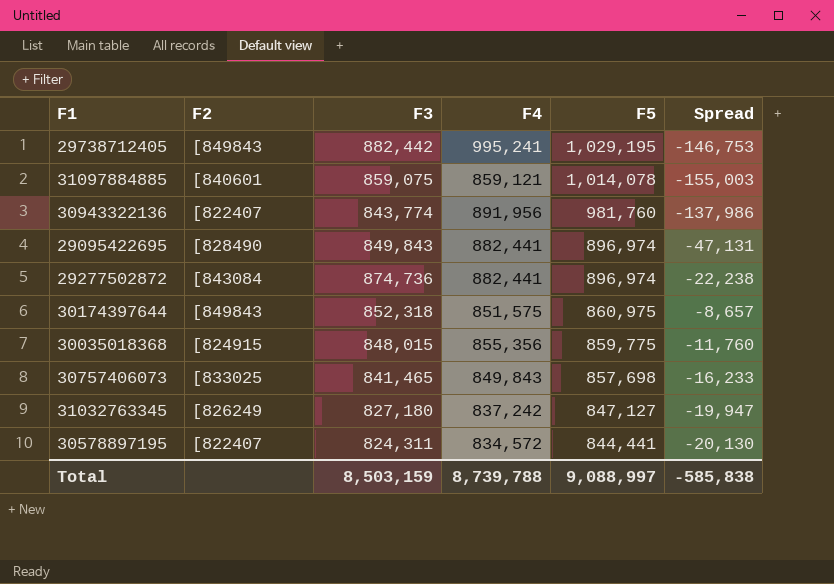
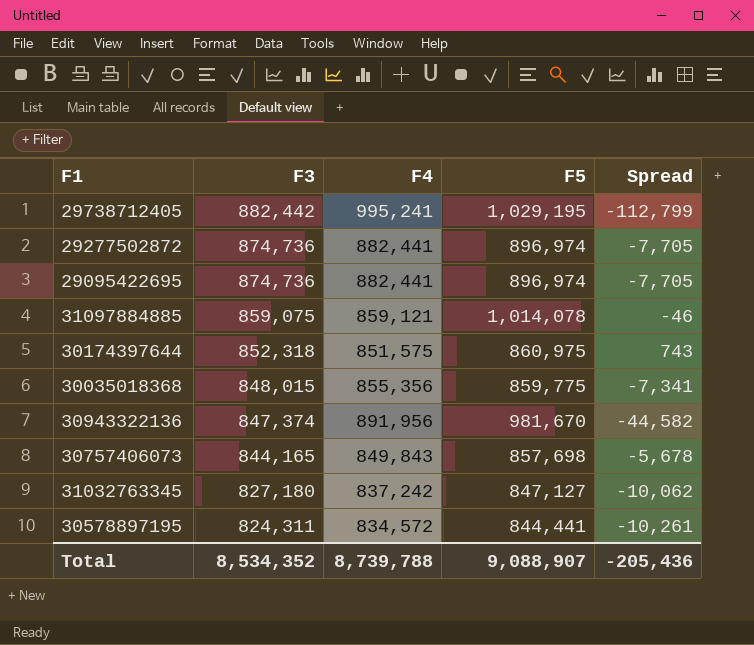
row order: F5 descending -> F3 descending
column F2 | position: 2 -> none
column Spread | formula: [F3] - [F5] -> [F3] - [F4]
29095422695 | F3: 849,843 -> 874,736
30943322136 | F3: 843,774 -> 847,374
30943322136 | F5: 981,760 -> 981,670
30757406073 | F3: 841,465 -> 844,165
Total | F3: 8,503,159 -> 8,534,352
Total | F5: 9,088,997 -> 9,088,907
Total | Spread: -585,838 -> -205,436

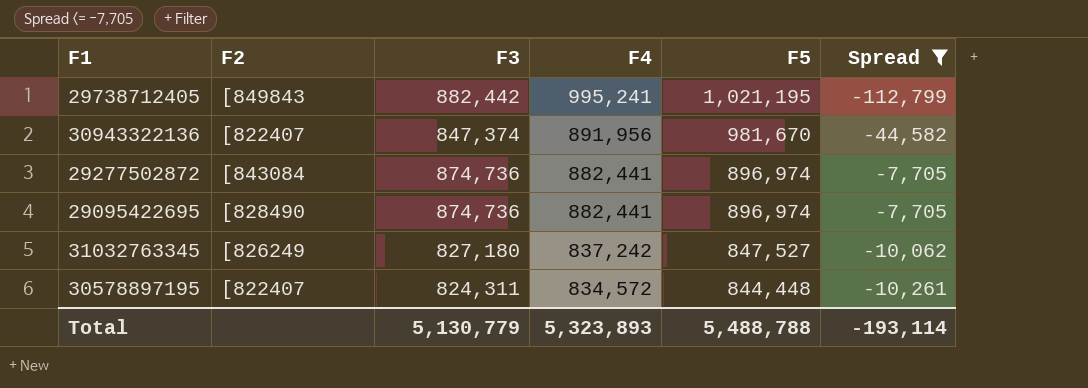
filter: none -> Spread <= -7,705
row order: F3 descending -> F4 descending
column F2 | position: none -> 2
29738712405 | F5: 1,029,195 -> 1,021,195
31032763345 | F5: 847,127 -> 847,527
30578897195 | F5: 844,441 -> 844,448
Total | F3: 8,534,352 -> 5,130,779
Total | F4: 8,739,788 -> 5,323,893
Total | F5: 9,088,907 -> 5,488,788
Total | Spread: -205,436 -> -193,114

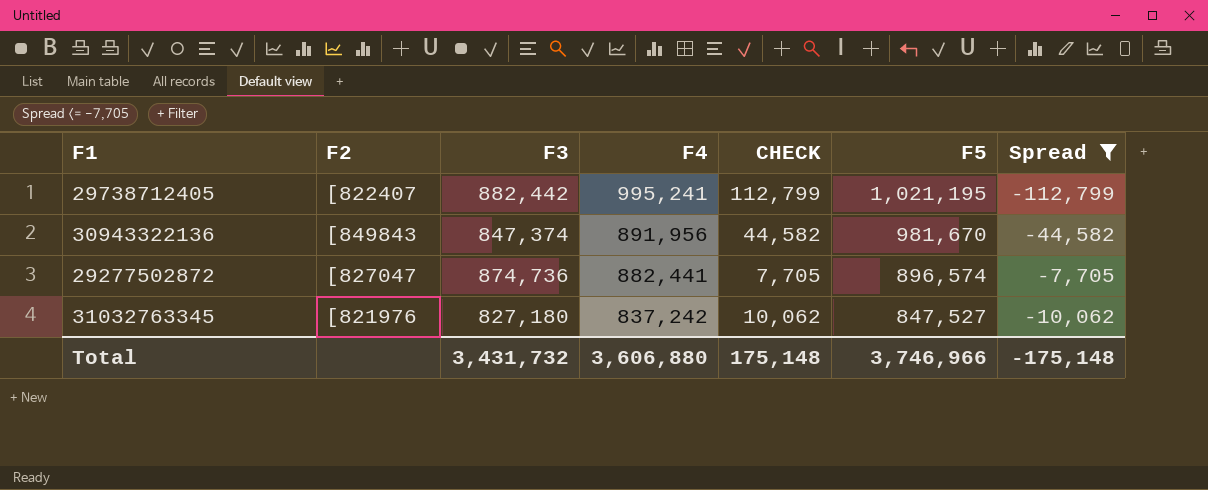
column CHECK | formula: none -> [F4] - [F3]
row 29095422695: [828490 | 874,736 | 882,441 | 896,974 | -7,705 -> none
row 30578897195: [822407 | 824,311 | 834,572 | 844,448 | -10,261 -> none
29738712405 | F2: [849843 -> [822407
30943322136 | F2: [822407 -> [849843
29277502872 | F2: [843084 -> [827047
29277502872 | F5: 896,974 -> 896,574
31032763345 | F2: [826249 -> [821976
Total | F3: 5,130,779 -> 3,431,732
Total | F4: 5,323,893 -> 3,606,880
Total | F5: 5,488,788 -> 3,746,966
Total | Spread: -193,114 -> -175,148

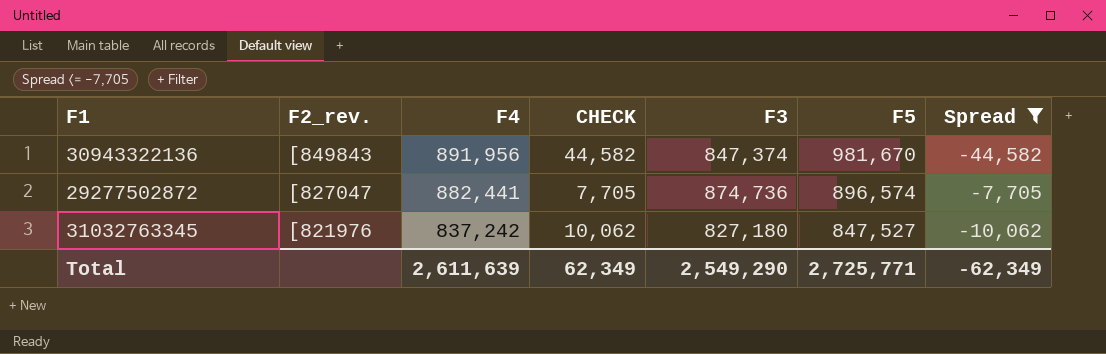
column name: F2 -> F2_rev.
column F3 | position: 3 -> 5
row 29738712405: [822407 | 882,442 | 995,241 | 112,799 | 1,021,195 | -112,799 -> none
Total | F4: 3,606,880 -> 2,611,639
Total | CHECK: 175,148 -> 62,349
Total | F3: 3,431,732 -> 2,549,290
Total | F5: 3,746,966 -> 2,725,771
Total | Spread: -175,148 -> -62,349

